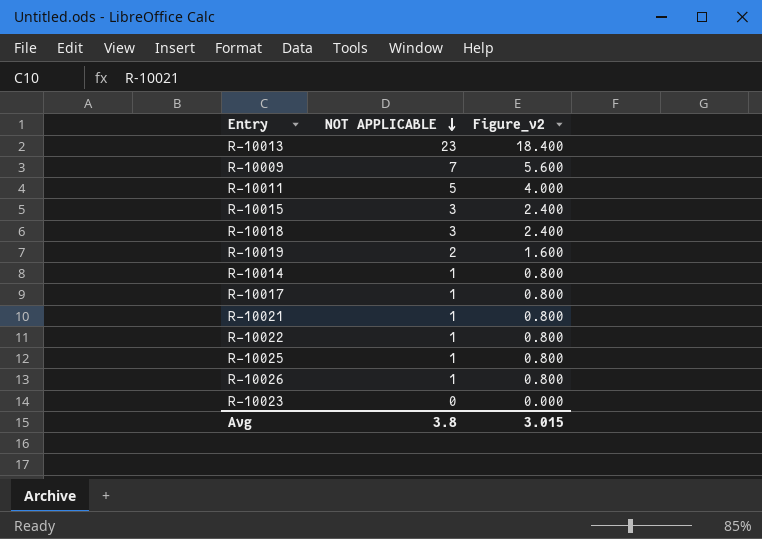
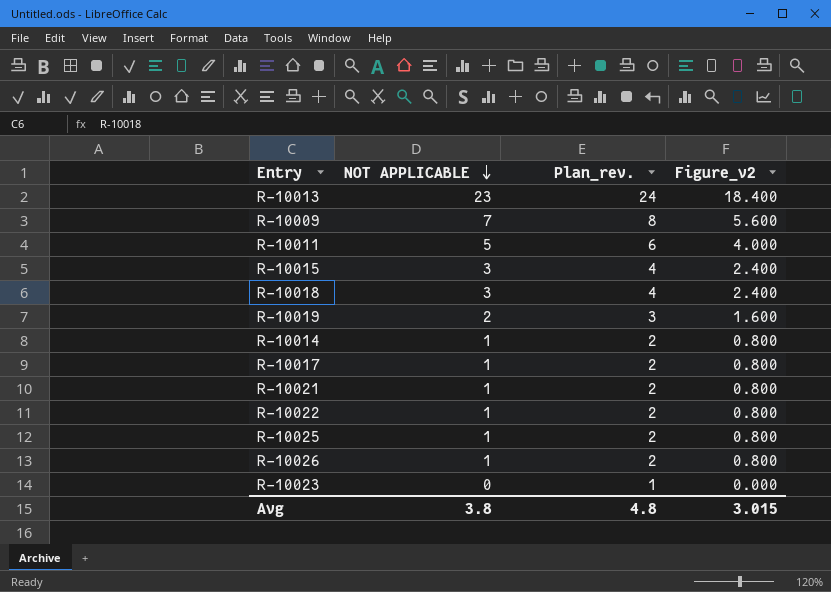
column Plan_rev. | formula: none -> [NOT APPLICABLE] + 1

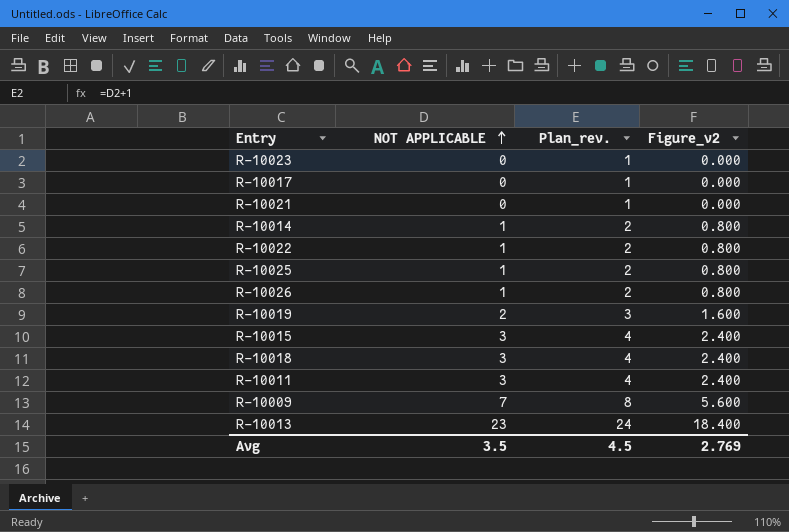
row order: NOT APPLICABLE descending -> NOT APPLICABLE ascending
R-10017 | NOT APPLICABLE: 1 -> 0
R-10017 | Plan_rev.: 2 -> 1
R-10017 | Figure_v2: 0.800 -> 0.000
R-10021 | NOT APPLICABLE: 1 -> 0
R-10021 | Plan_rev.: 2 -> 1
R-10021 | Figure_v2: 0.800 -> 0.000
R-10011 | NOT APPLICABLE: 5 -> 3
R-10011 | Plan_rev.: 6 -> 4
R-10011 | Figure_v2: 4.000 -> 2.400
Avg | NOT APPLICABLE: 3.8 -> 3.5
Avg | Plan_rev.: 4.8 -> 4.5
Avg | Figure_v2: 3.015 -> 2.769

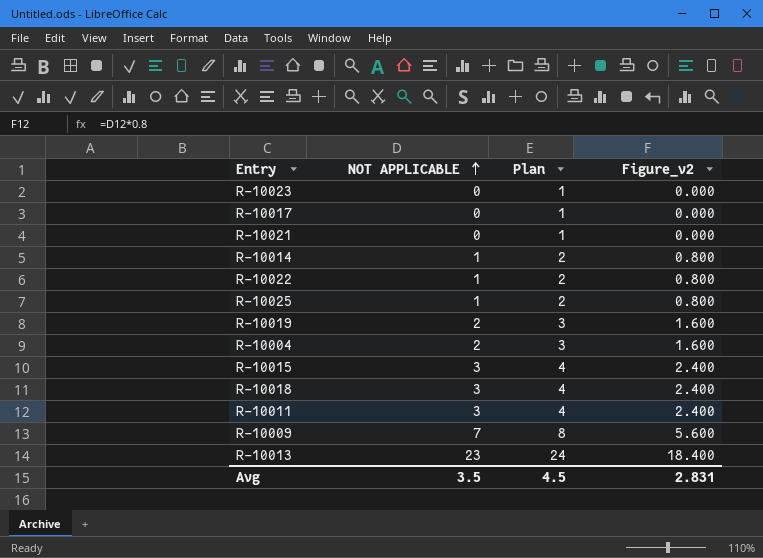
column name: Plan_rev. -> Plan
row R-10026: 1 | 2 | 0.800 -> none
row R-10004: none -> 2 | 3 | 1.600
Avg | Figure_v2: 2.769 -> 2.831

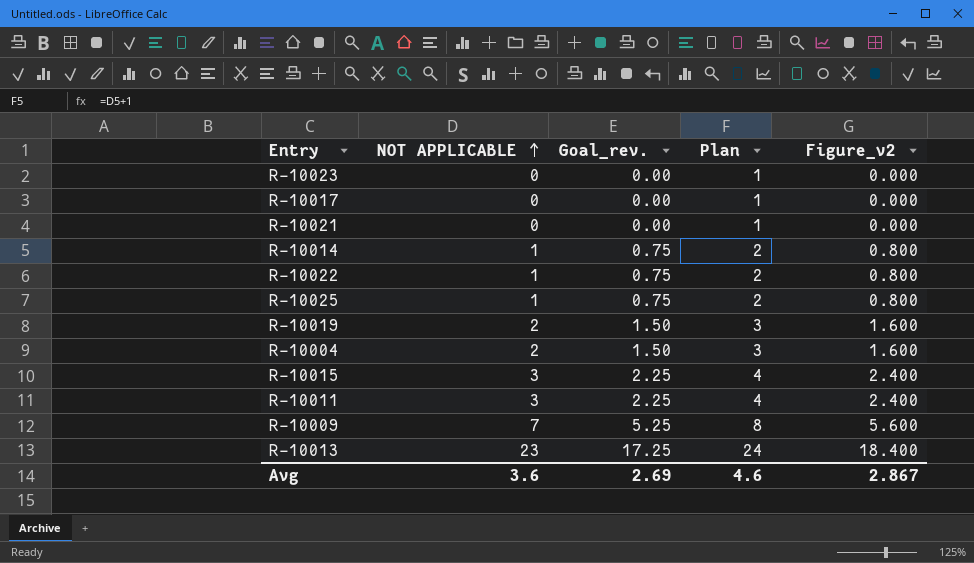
column Goal_rev. | formula: none -> [NOT APPLICABLE] * 0.75
row R-10018: 3 | 4 | 2.400 -> none
Avg | NOT APPLICABLE: 3.5 -> 3.6
Avg | Plan: 4.5 -> 4.6
Avg | Figure_v2: 2.831 -> 2.867

